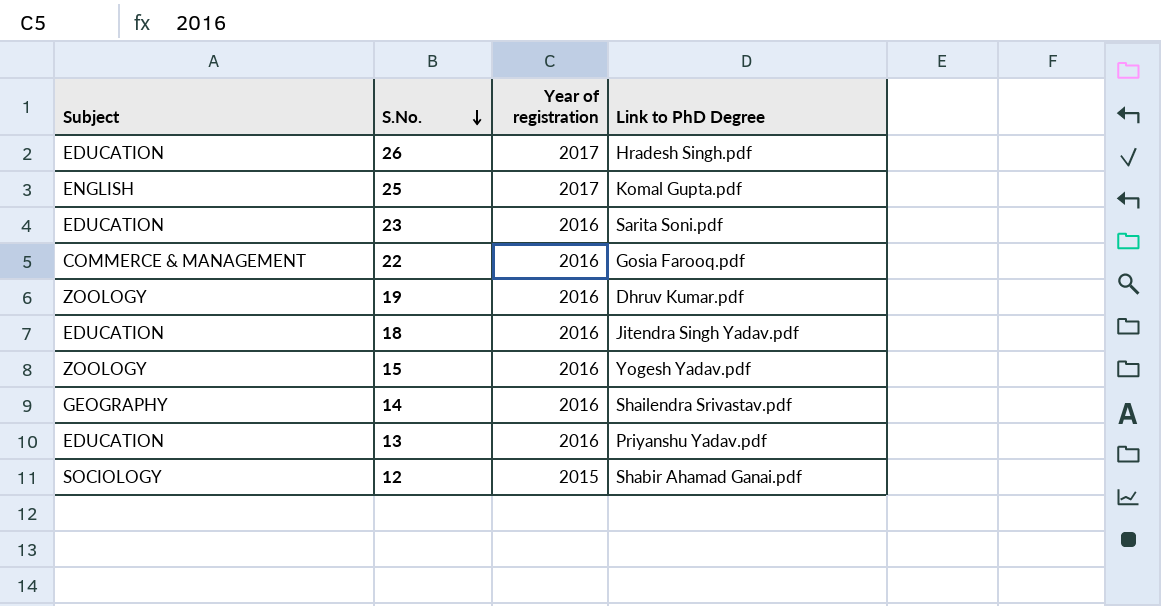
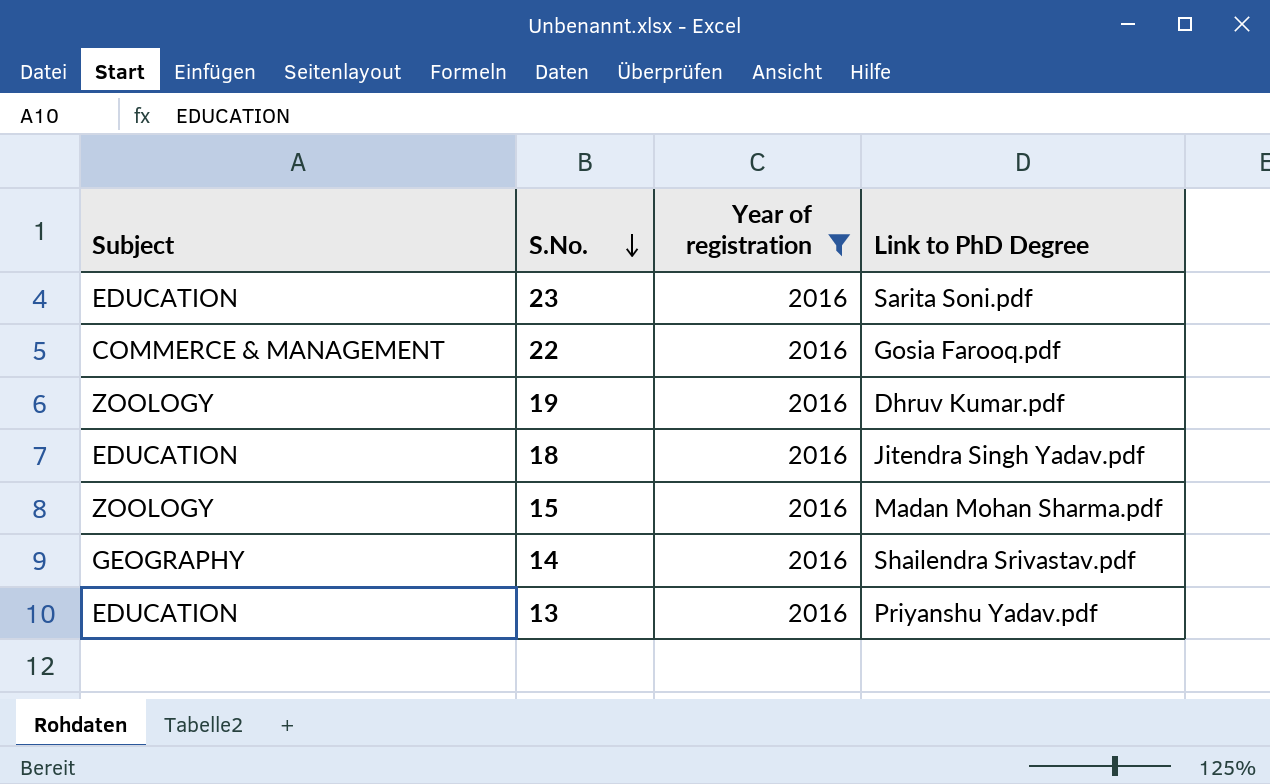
filter: none -> Year of registration = 2016
15 | Link to PhD Degree: Yogesh Yadav.pdf -> Madan Mohan Sharma.pdf

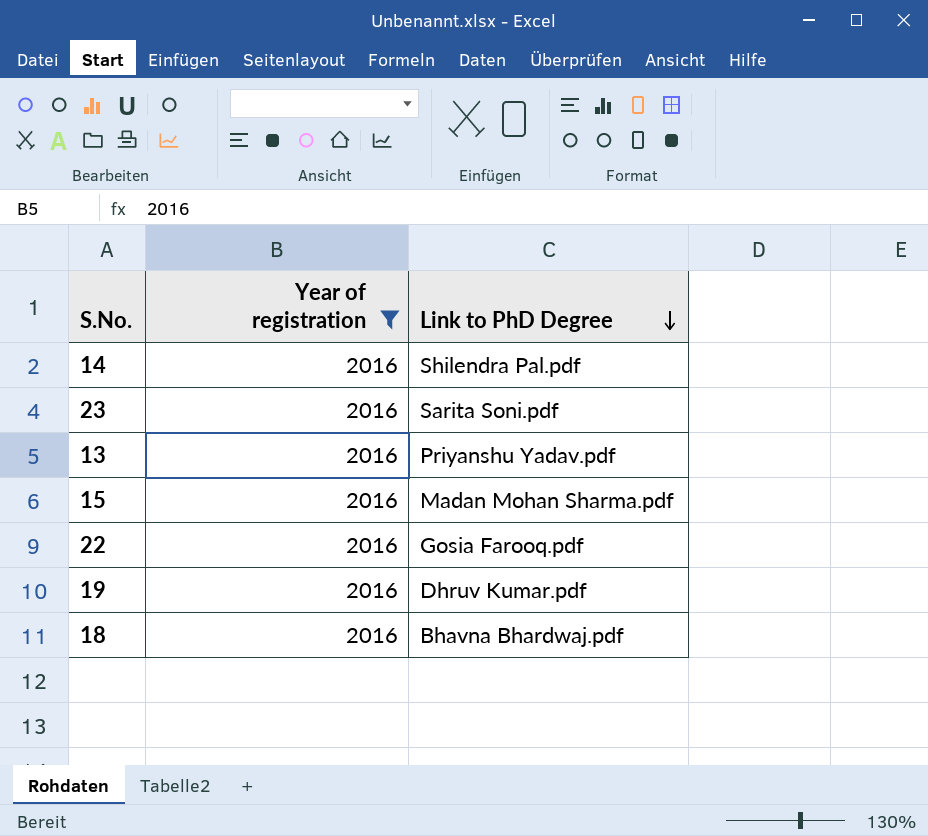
row order: S.No. descending -> Link to PhD Degree descending
column Subject | position: 1 -> none
14 | Link to PhD Degree: Shailendra Srivastav.pdf -> Shilendra Pal.pdf
18 | Link to PhD Degree: Jitendra Singh Yadav.pdf -> Bhavna Bhardwaj.pdf

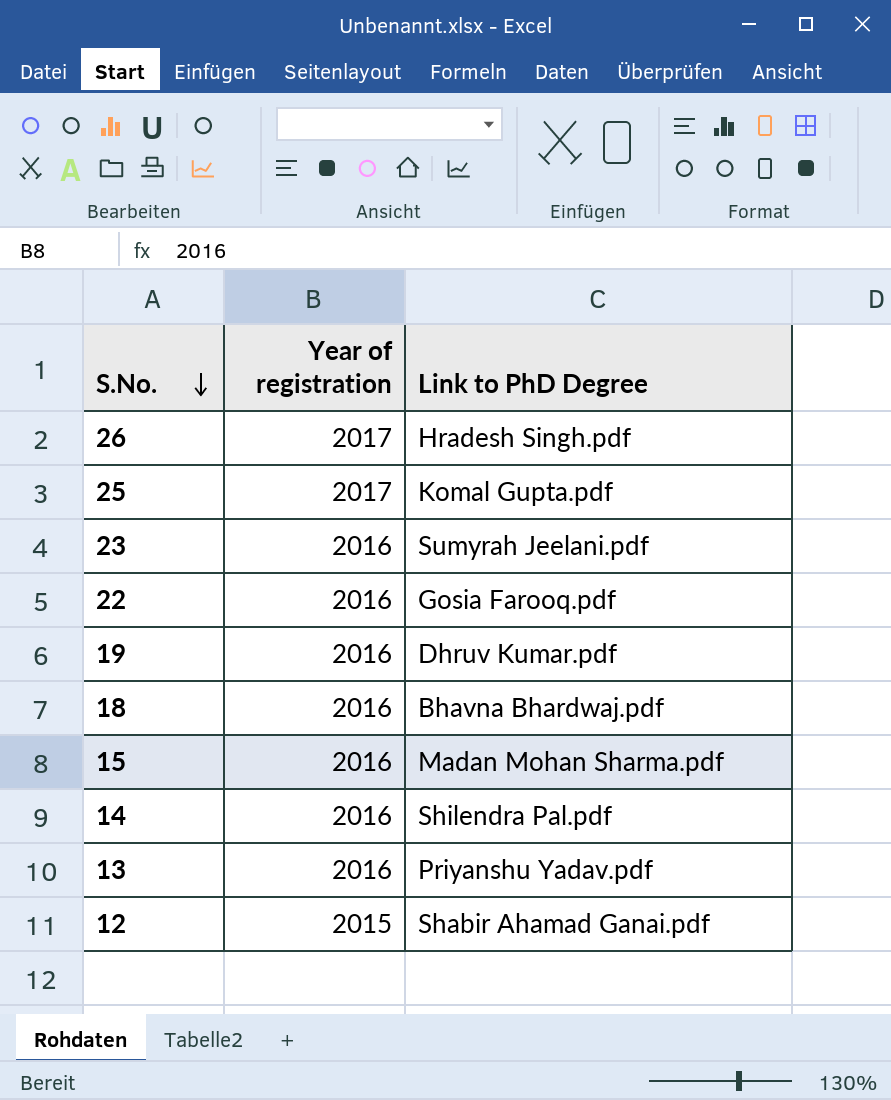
filter: Year of registration = 2016 -> none
row order: Link to PhD Degree descending -> S.No. descending
23 | Link to PhD Degree: Sarita Soni.pdf -> Sumyrah Jeelani.pdf

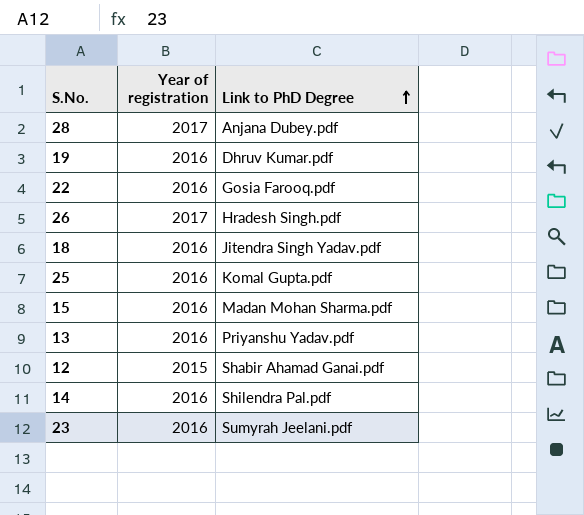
row order: S.No. descending -> Link to PhD Degree ascending
row 28: none -> 2017 | Anjana Dubey.pdf
18 | Link to PhD Degree: Bhavna Bhardwaj.pdf -> Jitendra Singh Yadav.pdf
25 | Year of registration: 2017 -> 2016

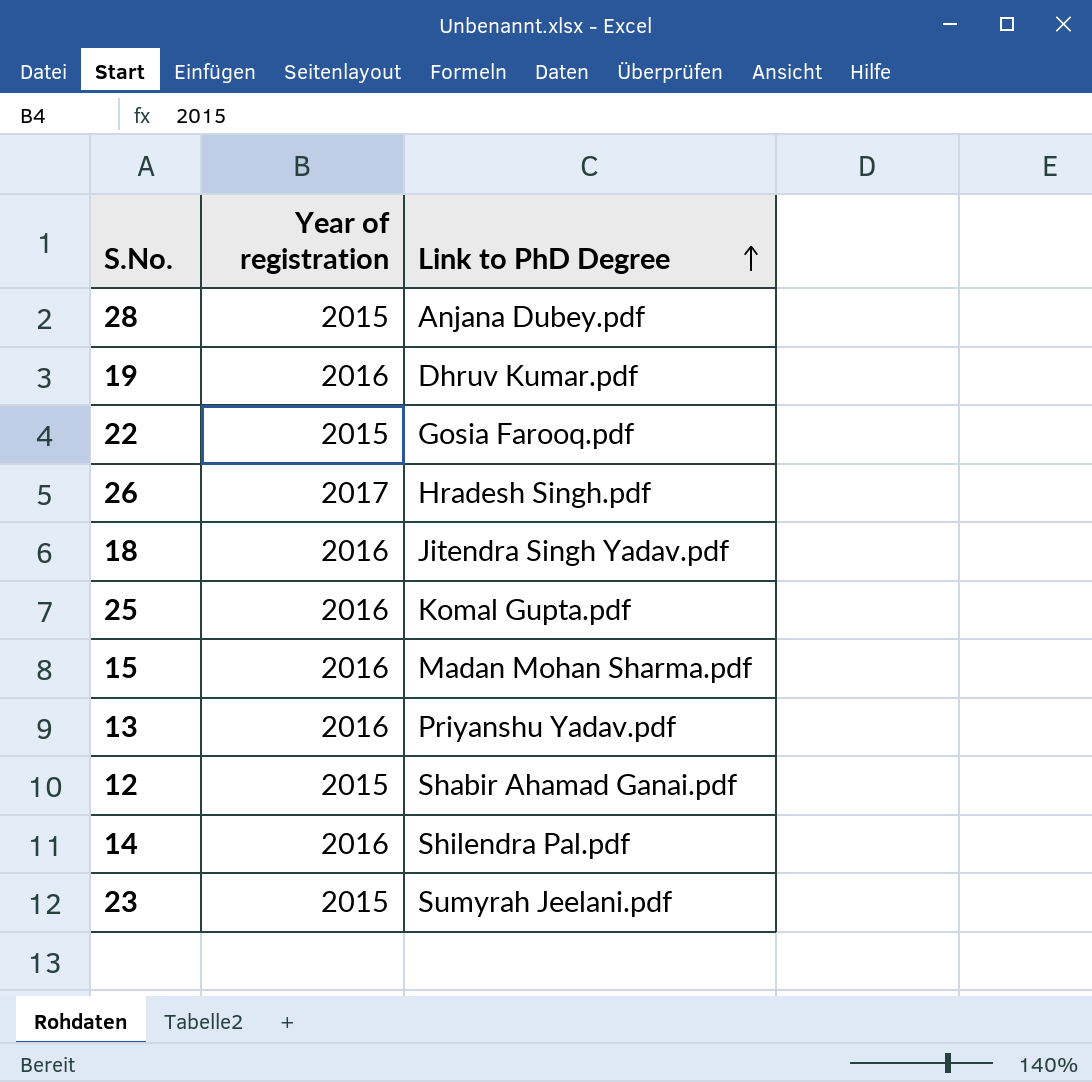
28 | Year of registration: 2017 -> 2015
22 | Year of registration: 2016 -> 2015
23 | Year of registration: 2016 -> 2015

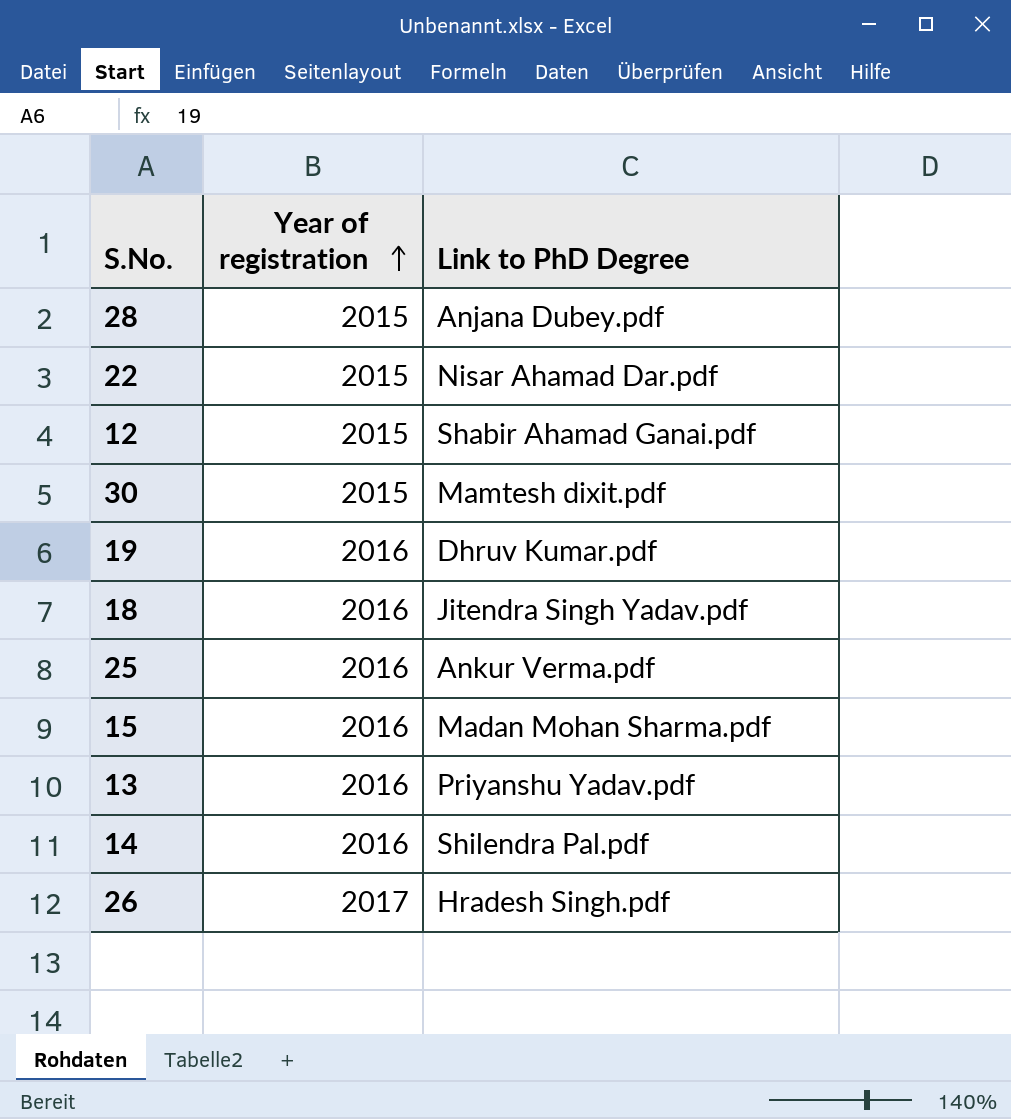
row order: Link to PhD Degree ascending -> Year of registration ascending
row 23: 2015 | Sumyrah Jeelani.pdf -> none
22 | Link to PhD Degree: Gosia Farooq.pdf -> Nisar Ahamad Dar.pdf
row 30: none -> 2015 | Mamtesh dixit.pdf
25 | Link to PhD Degree: Komal Gupta.pdf -> Ankur Verma.pdf

